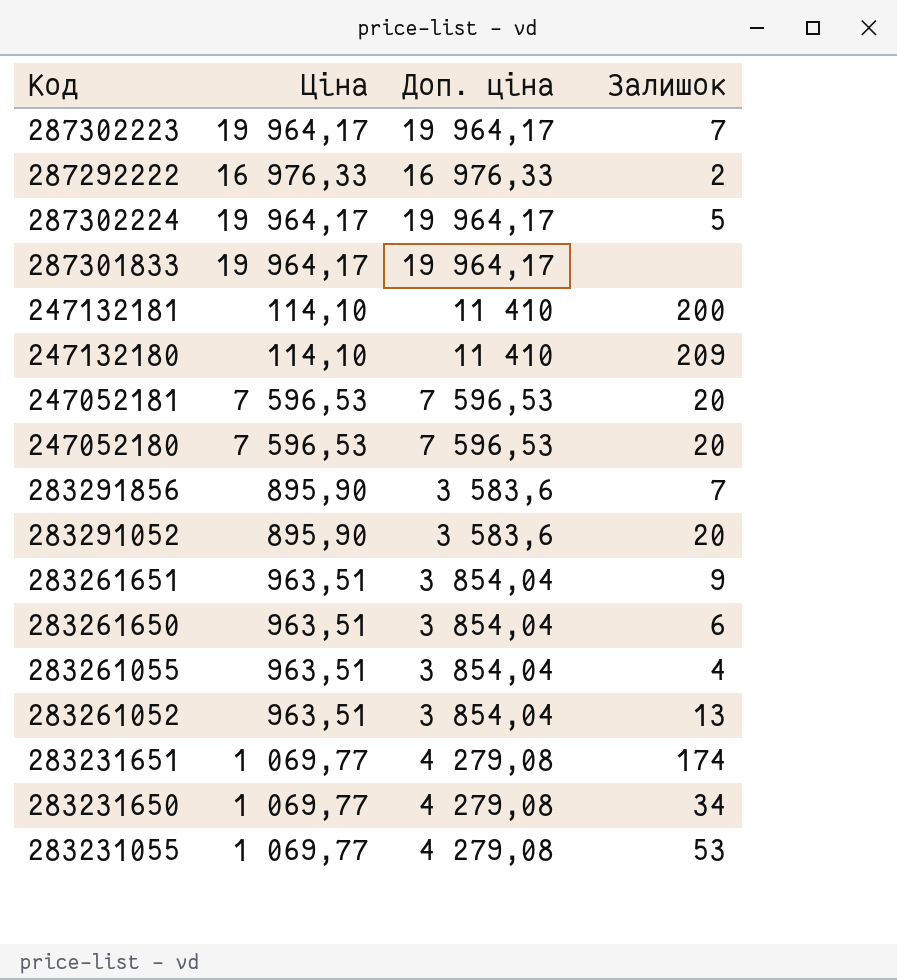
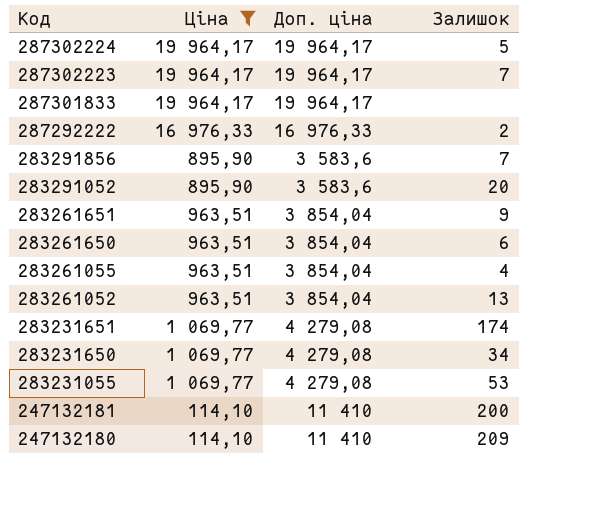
filter: none -> Ціна != 7 596,53
row order: none -> Код descending

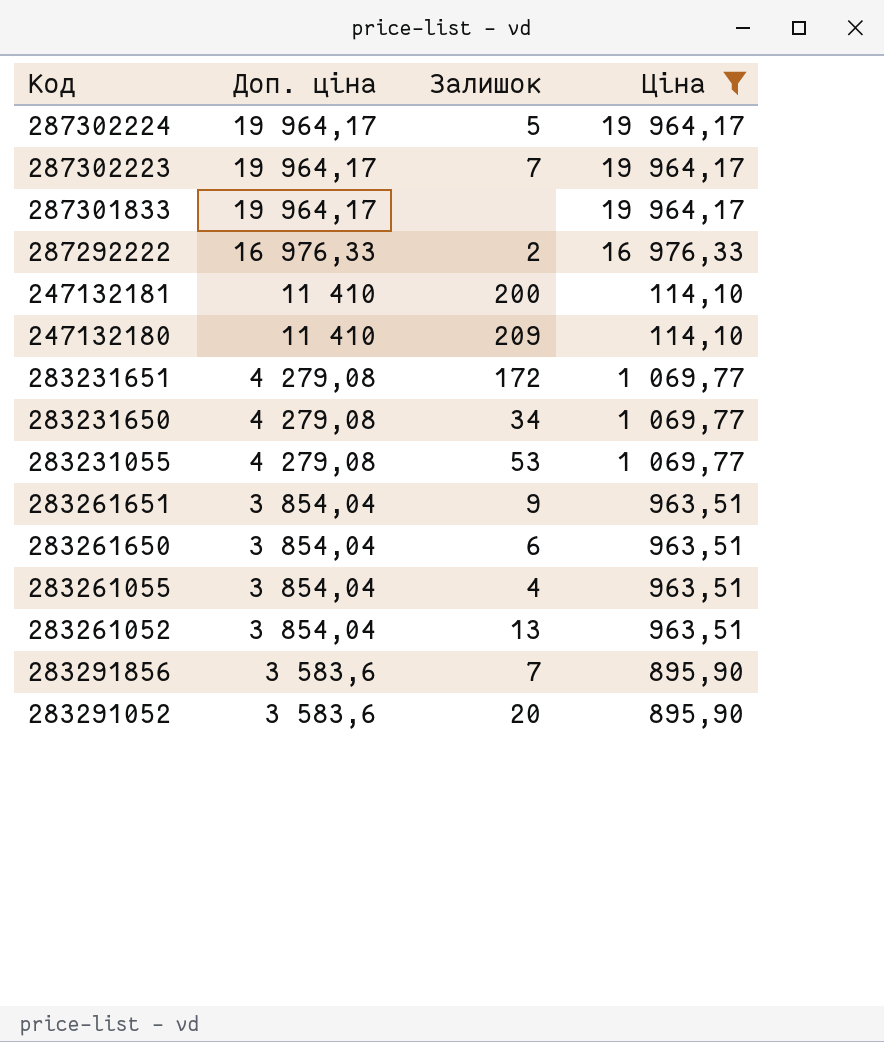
row order: Код descending -> Доп. ціна descending
column Ціна | position: 2 -> 4
283231651 | Залишок: 174 -> 172

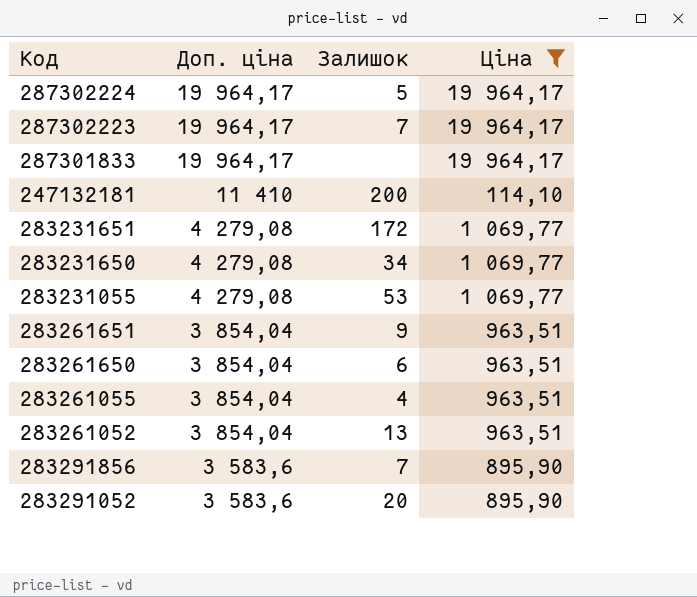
row 287292222: 16 976,33 | 2 | 16 976,33 -> none
row 247132180: 11 410 | 209 | 114,10 -> none

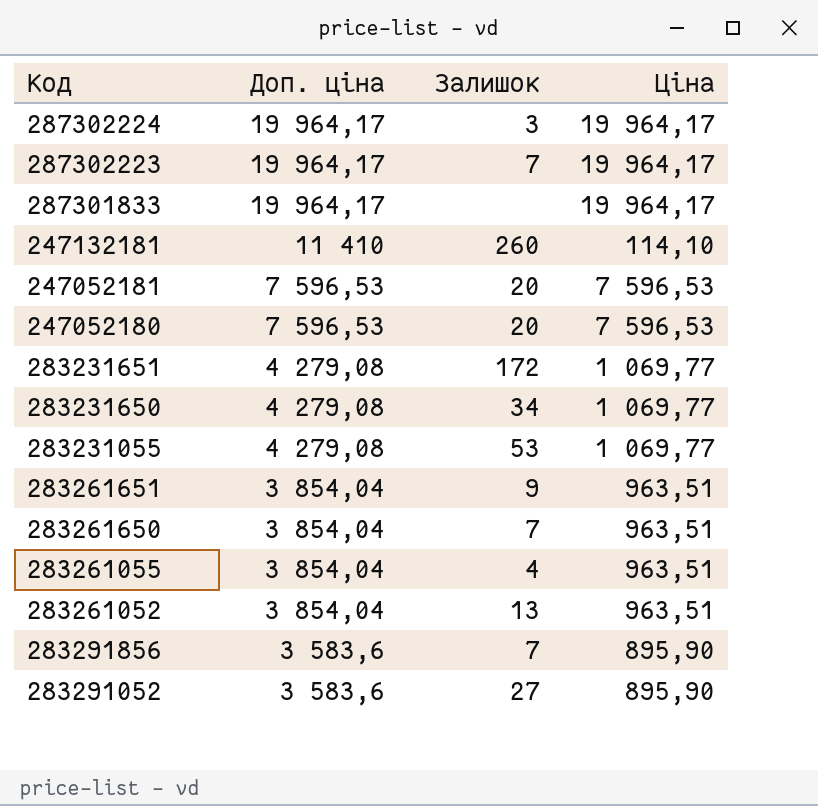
filter: Ціна != 7 596,53 -> none
287302224 | Залишок: 5 -> 3
247132181 | Залишок: 200 -> 260
283261650 | Залишок: 6 -> 7
283291052 | Залишок: 20 -> 27

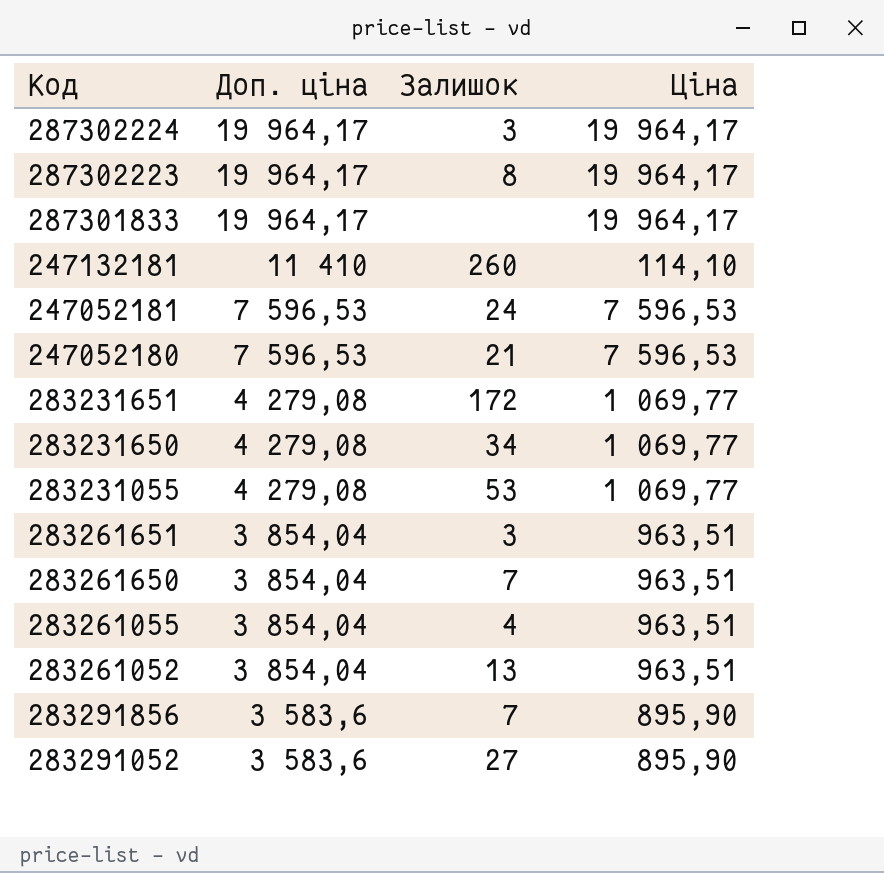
287302223 | Залишок: 7 -> 8
247052181 | Залишок: 20 -> 24
247052180 | Залишок: 20 -> 21
283261651 | Залишок: 9 -> 3

